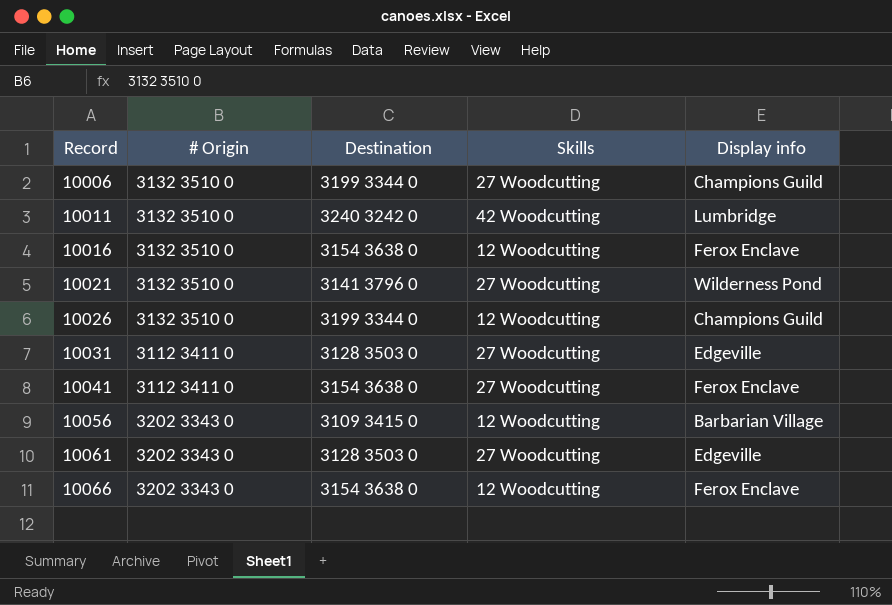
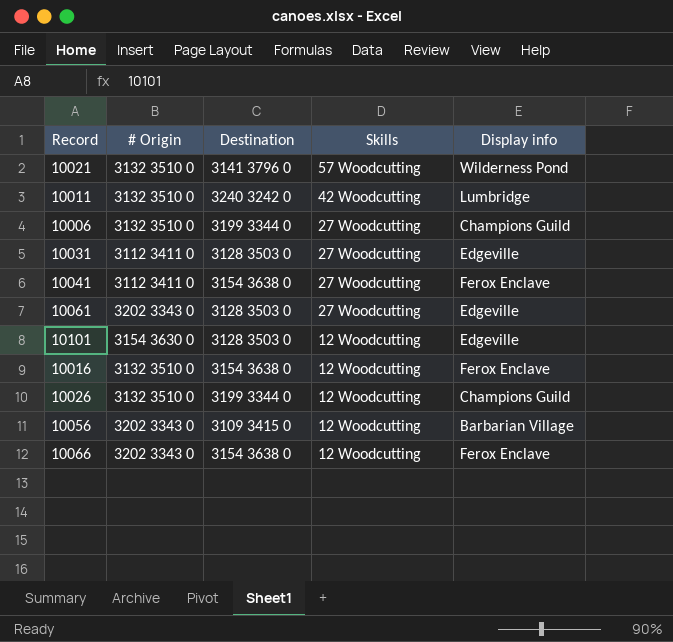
row order: Record ascending -> Skills descending
10021 | Skills: 27 Woodcutting -> 57 Woodcutting
row 10101: none -> 3154 3630 0 | 3128 3503 0 | 12 Woodcutting | Edgeville

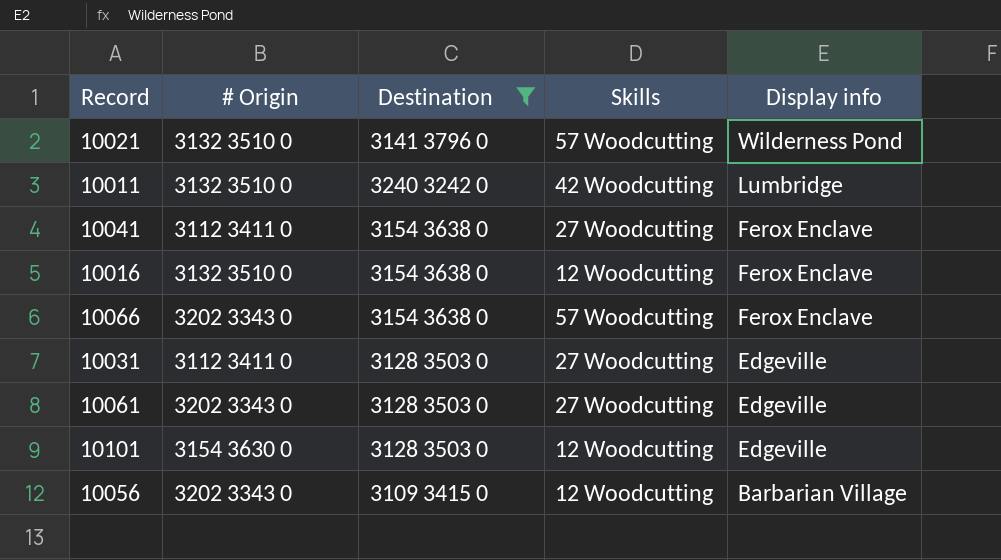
filter: none -> Destination != 3199 3344 0
row order: Skills descending -> Display info descending
10066 | Skills: 12 Woodcutting -> 57 Woodcutting

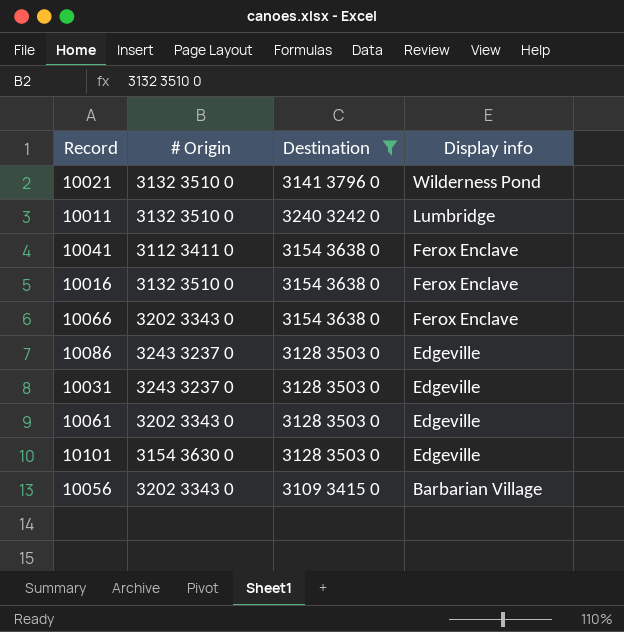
column Skills | position: 4 -> none
row 10086: none -> 3243 3237 0 | 3128 3503 0 | Edgeville
10031 | # Origin: 3112 3411 0 -> 3243 3237 0

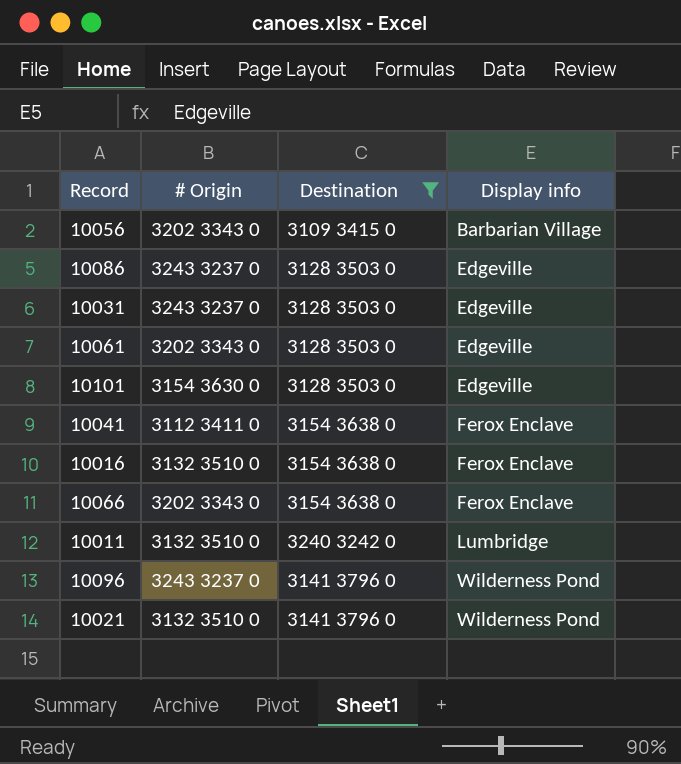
row order: Display info descending -> Display info ascending
row 10096: none -> 3243 3237 0 | 3141 3796 0 | Wilderness Pond

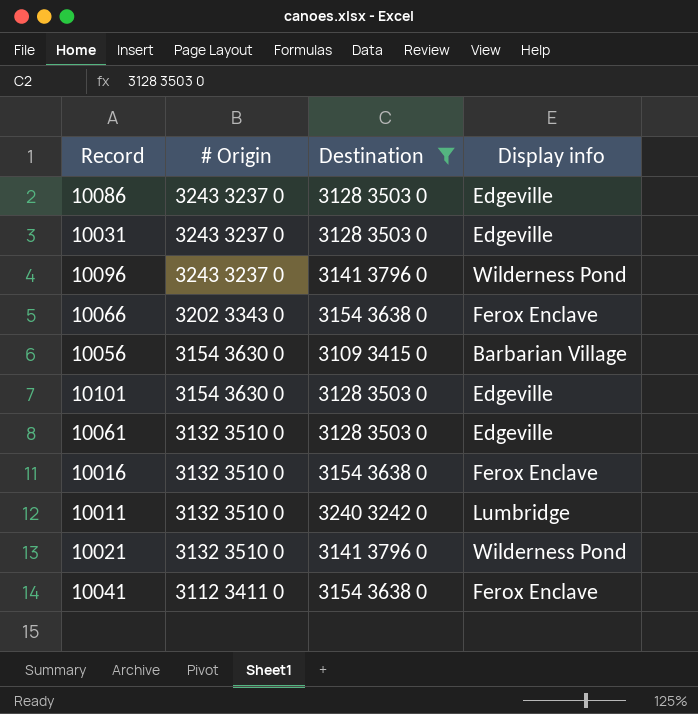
row order: Display info ascending -> # Origin descending
10056 | # Origin: 3202 3343 0 -> 3154 3630 0
10061 | # Origin: 3202 3343 0 -> 3132 3510 0

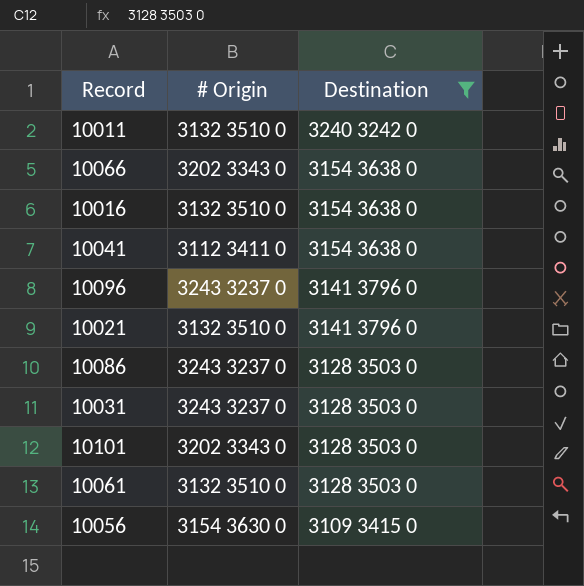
row order: # Origin descending -> Destination descending
column Display info | position: 4 -> none
10101 | # Origin: 3154 3630 0 -> 3202 3343 0

